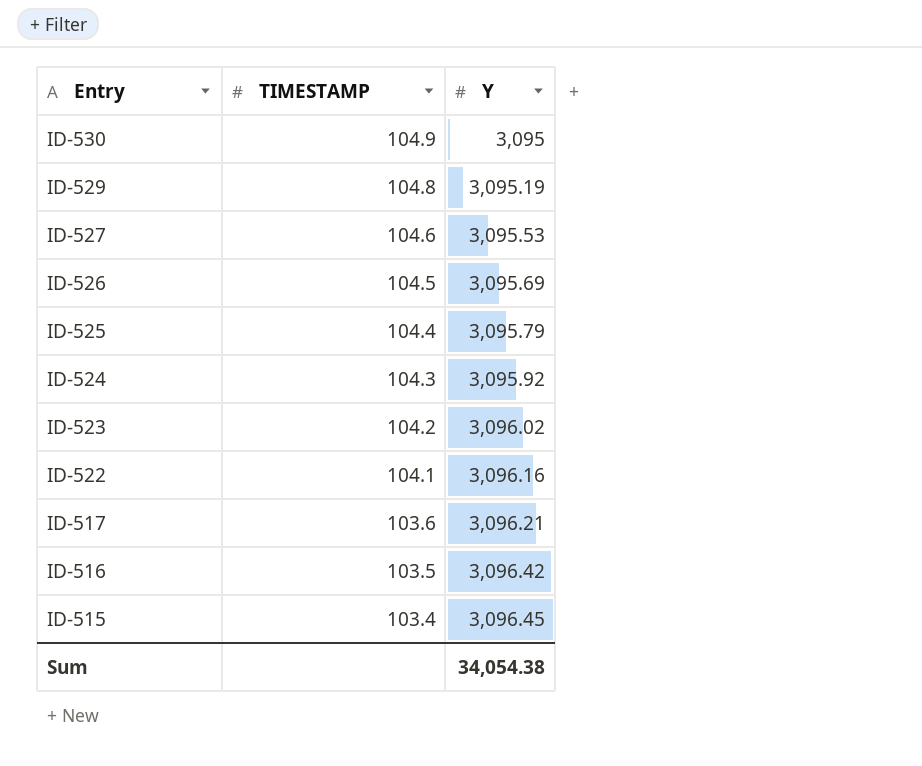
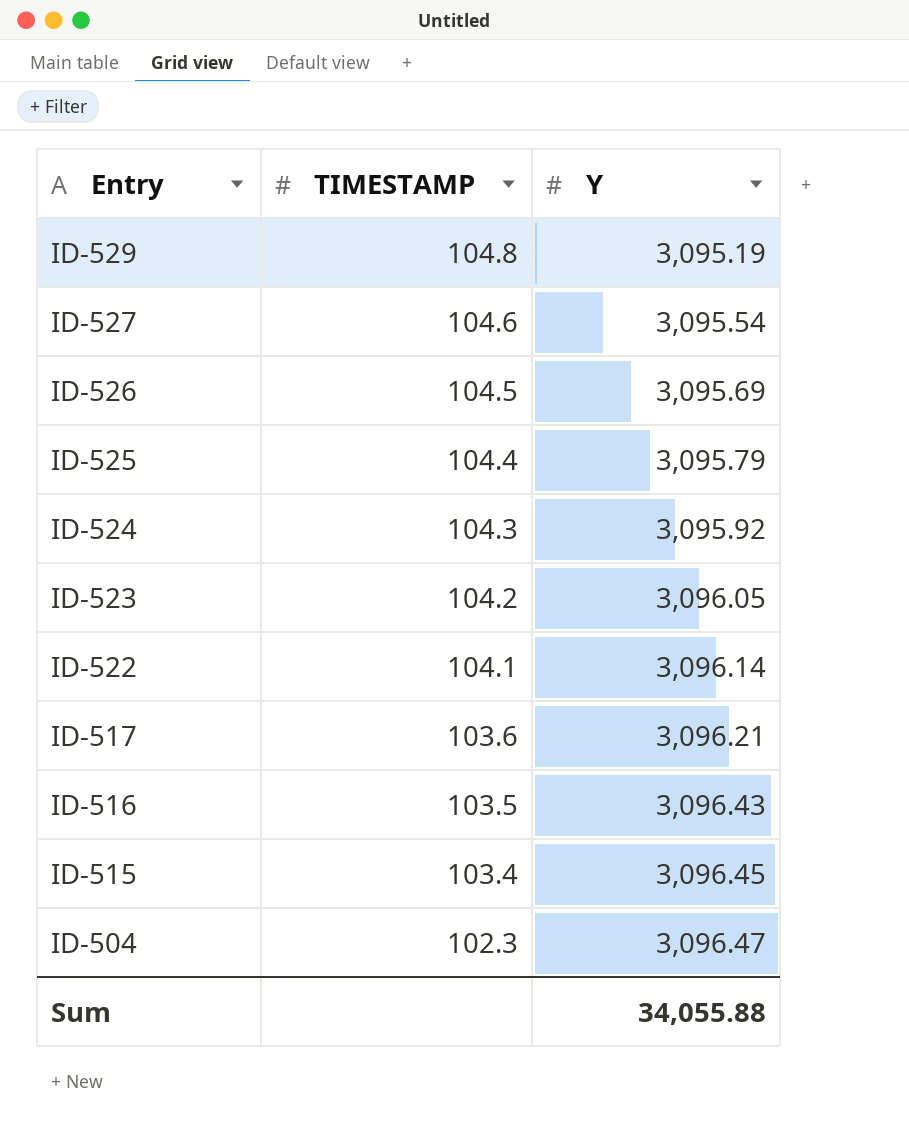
row ID-530: 104.9 | 3,095 -> none
ID-527 | Y: 3,095.53 -> 3,095.54
ID-523 | Y: 3,096.02 -> 3,096.05
ID-522 | Y: 3,096.16 -> 3,096.14
ID-516 | Y: 3,096.42 -> 3,096.43
row ID-504: none -> 102.3 | 3,096.47
Sum | Y: 34,054.38 -> 34,055.88

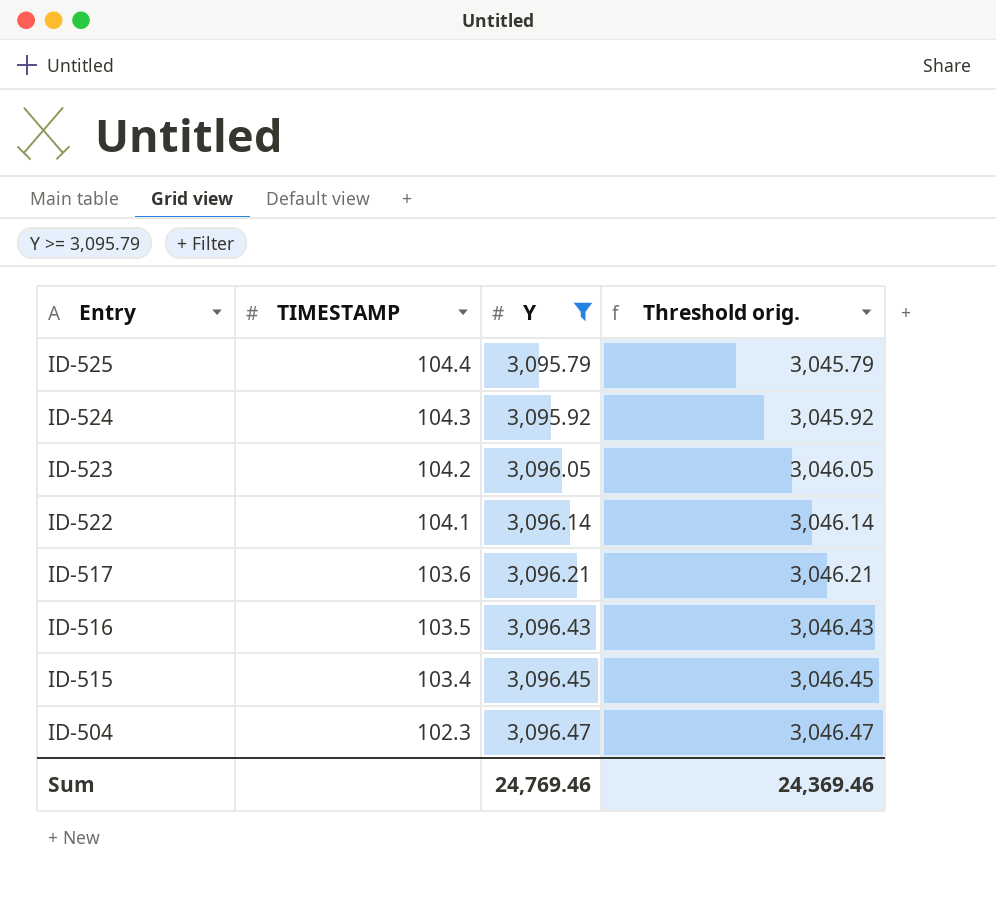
filter: none -> Y >= 3,095.79
column Threshold orig. | formula: none -> [Y] - 50
Sum | Y: 34,055.88 -> 24,769.46

